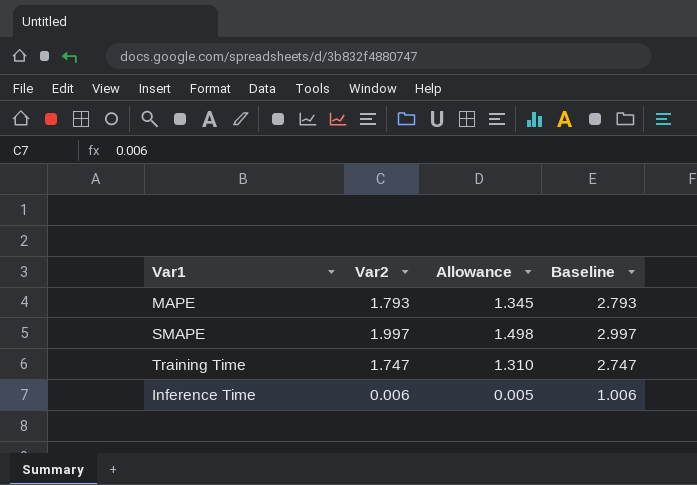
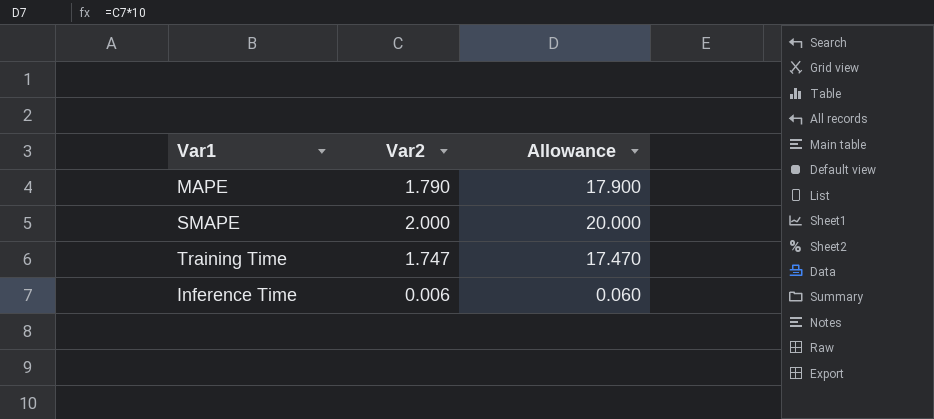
column Baseline | formula: [Var2] + 1 -> none
column Allowance | formula: [Var2] * 0.75 -> [Var2] * 10
MAPE | Var2: 1.793 -> 1.790
SMAPE | Var2: 1.997 -> 2.000

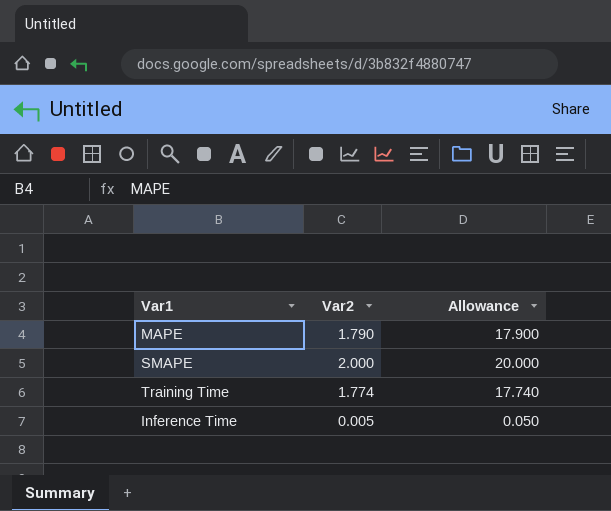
Training Time | Var2: 1.747 -> 1.774
Training Time | Allowance: 17.470 -> 17.740
Inference Time | Var2: 0.006 -> 0.005
Inference Time | Allowance: 0.060 -> 0.050

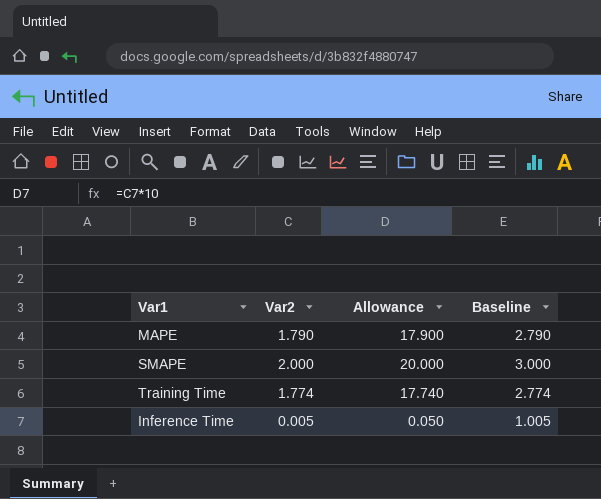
column Baseline | formula: none -> [Var2] + 1

